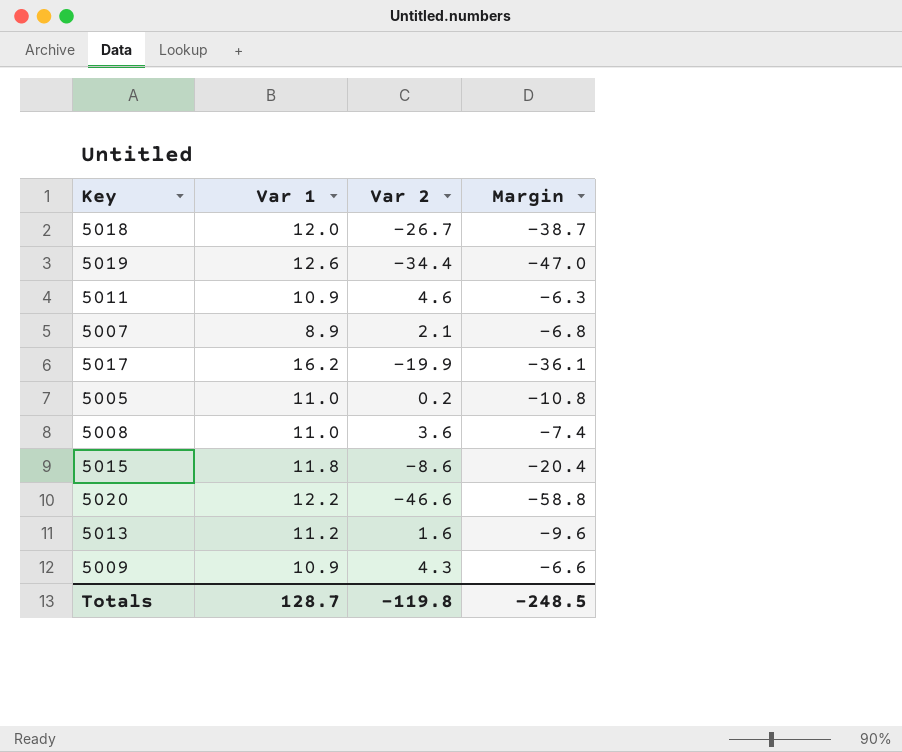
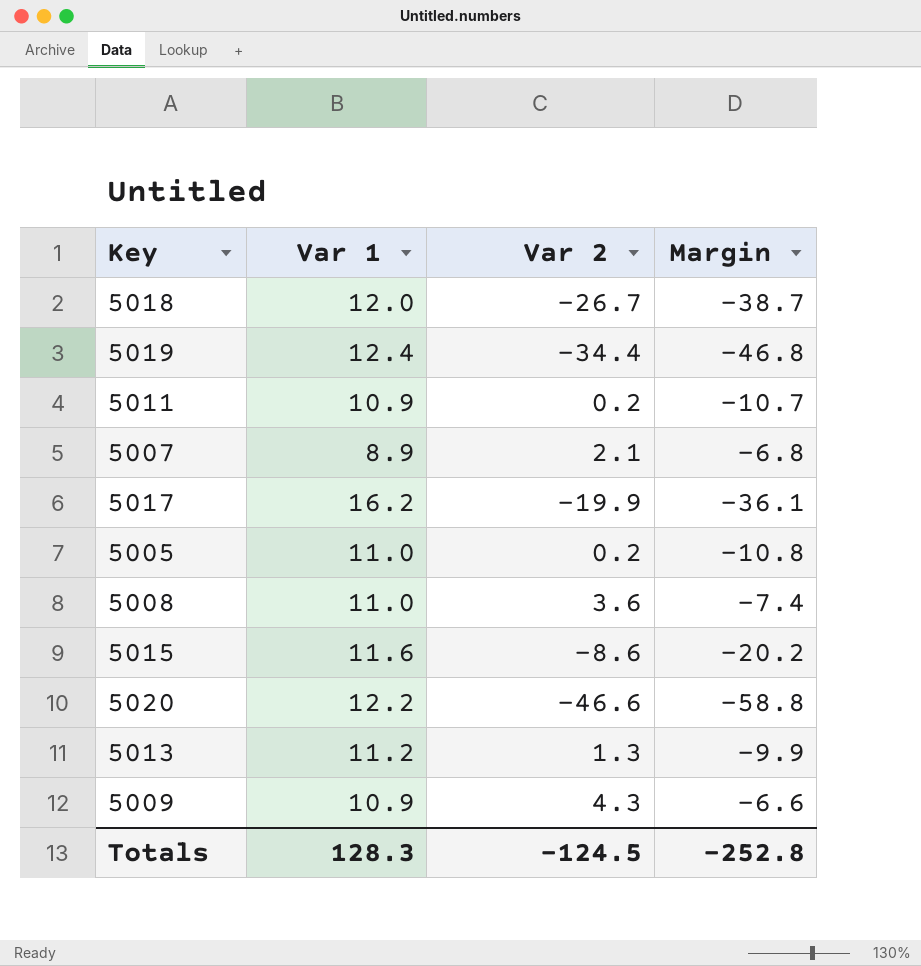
5019 | Var 1: 12.6 -> 12.4
5019 | Margin: -47.0 -> -46.8
5011 | Var 2: 4.6 -> 0.2
5011 | Margin: -6.3 -> -10.7
5015 | Var 1: 11.8 -> 11.6
5015 | Margin: -20.4 -> -20.2
5013 | Var 2: 1.6 -> 1.3
5013 | Margin: -9.6 -> -9.9
Totals | Var 1: 128.7 -> 128.3
Totals | Var 2: -119.8 -> -124.5
Totals | Margin: -248.5 -> -252.8

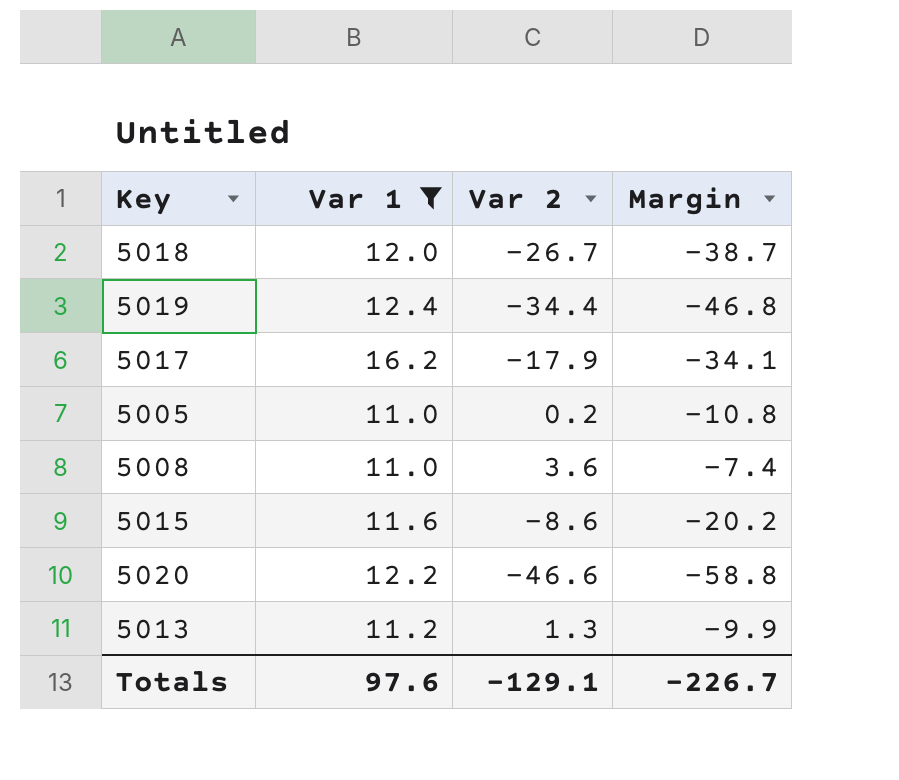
filter: none -> Var 1 >= 11.0
5017 | Var 2: -19.9 -> -17.9
5017 | Margin: -36.1 -> -34.1
Totals | Var 1: 128.3 -> 97.6
Totals | Var 2: -124.5 -> -129.1
Totals | Margin: -252.8 -> -226.7

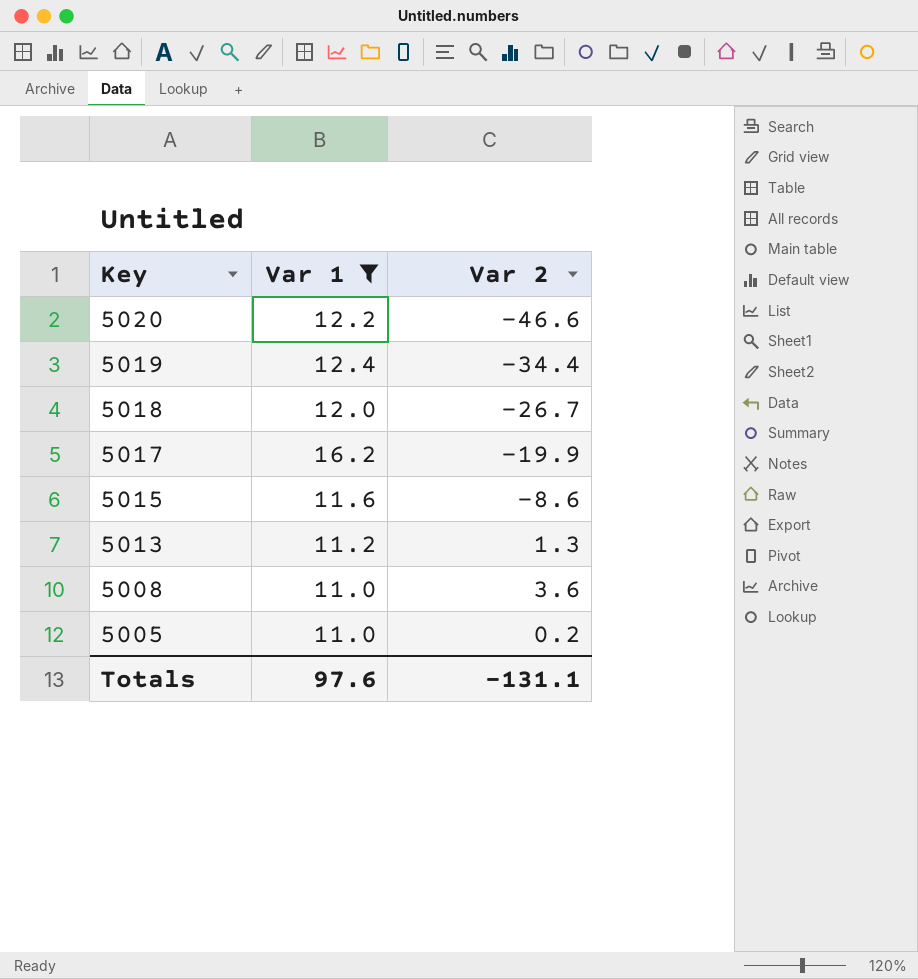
row order: none -> Key descending
column Margin | formula: [Var 2] - [Var 1] -> none
5017 | Var 2: -17.9 -> -19.9
Totals | Var 2: -129.1 -> -131.1

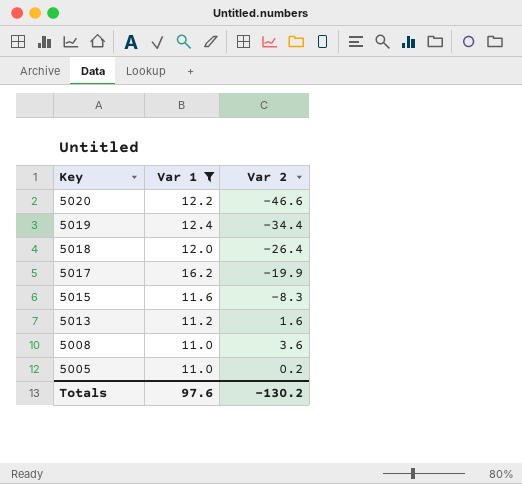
5018 | Var 2: -26.7 -> -26.4
5015 | Var 2: -8.6 -> -8.3
5013 | Var 2: 1.3 -> 1.6
Totals | Var 2: -131.1 -> -130.2

